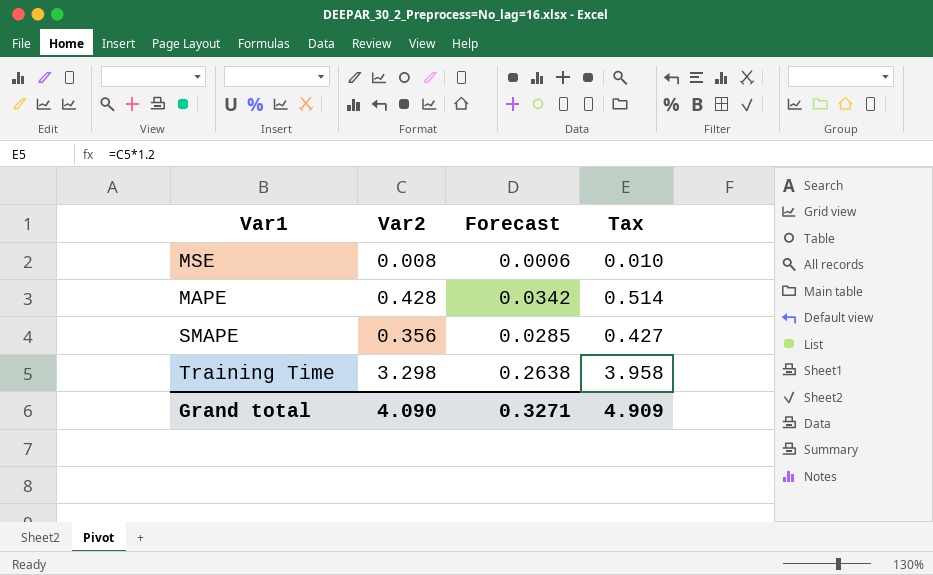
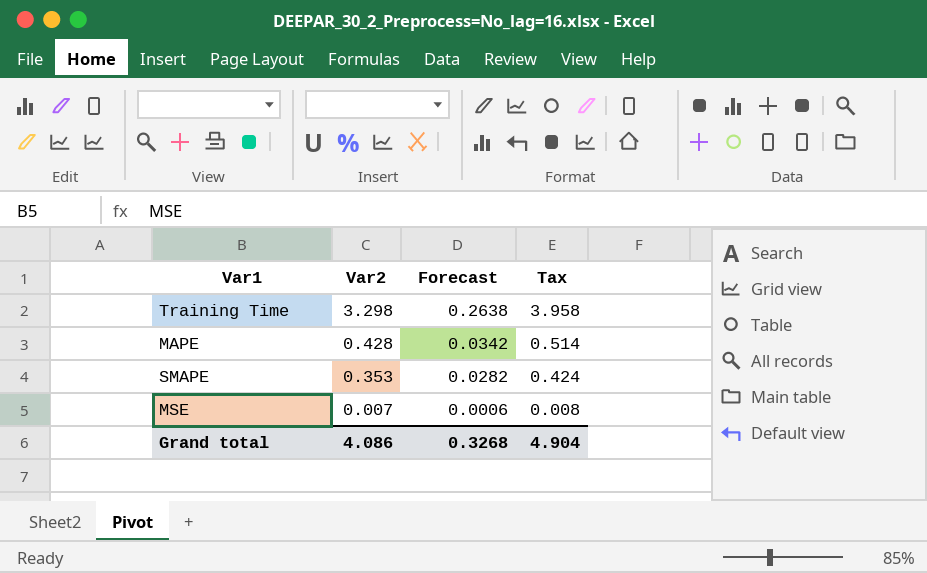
row order: none -> Var2 descending
SMAPE | Var2: 0.356 -> 0.353
SMAPE | Forecast: 0.0285 -> 0.0282
SMAPE | Tax: 0.427 -> 0.424
MSE | Var2: 0.008 -> 0.007
MSE | Tax: 0.010 -> 0.008
Grand total | Var2: 4.090 -> 4.086
Grand total | Forecast: 0.3271 -> 0.3268
Grand total | Tax: 4.909 -> 4.904

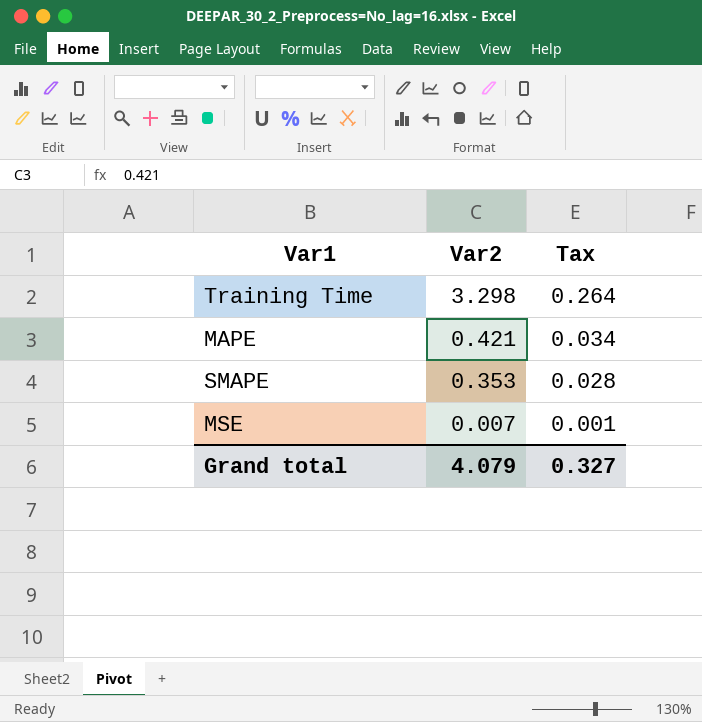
column Forecast | formula: [Var2] * 0.08 -> none
column Tax | formula: [Var2] * 1.2 -> [Var2] * 0.08
MAPE | Var2: 0.428 -> 0.421
Grand total | Var2: 4.086 -> 4.079
Grand total | Tax: 4.904 -> 0.327

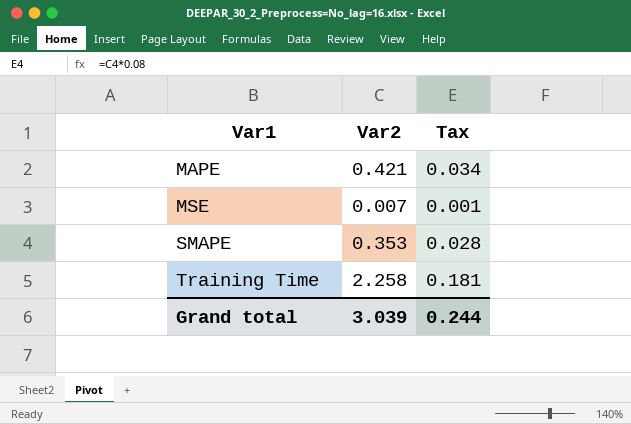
row order: Var2 descending -> Var1 ascending
Training Time | Var2: 3.298 -> 2.258
Training Time | Tax: 0.264 -> 0.181
Grand total | Var2: 4.079 -> 3.039
Grand total | Tax: 0.327 -> 0.244

